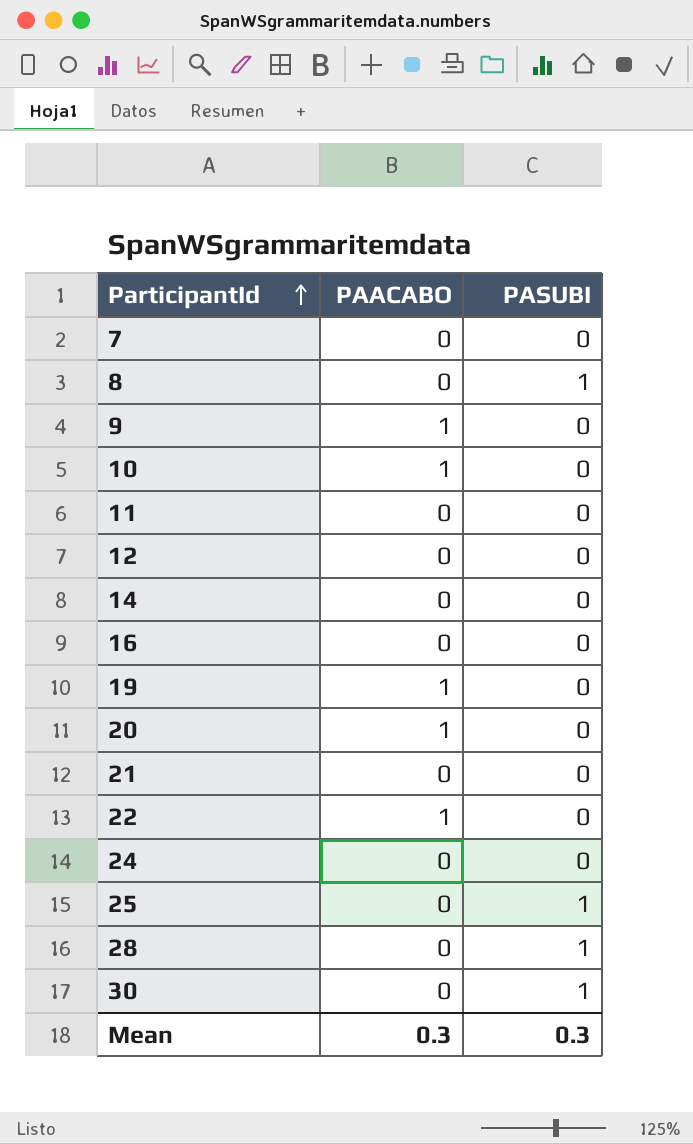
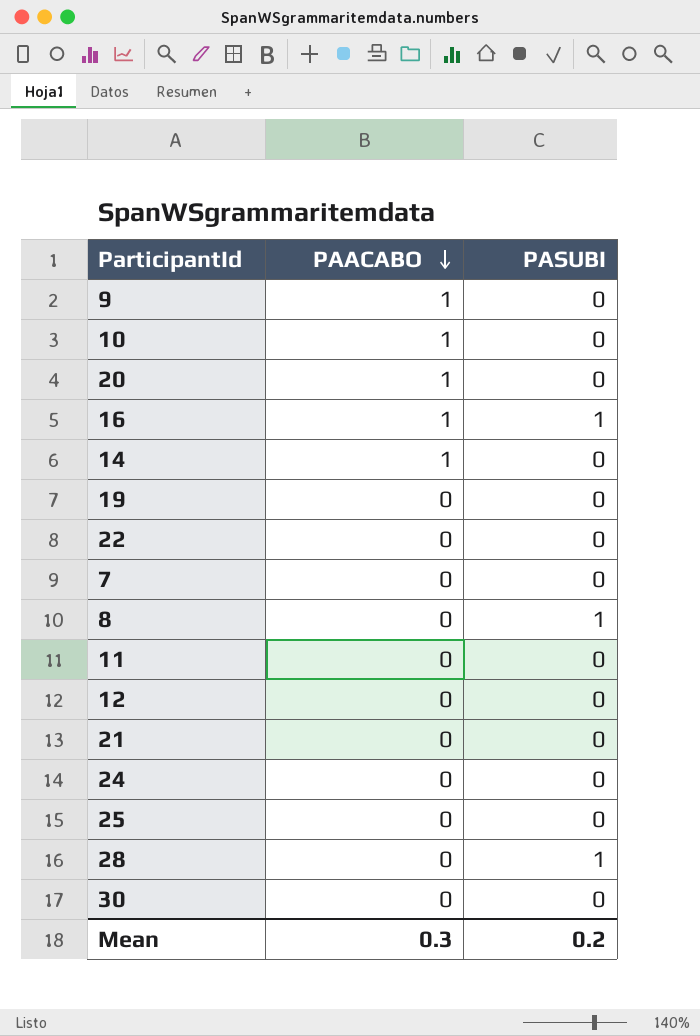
row order: ParticipantId ascending -> PAACABO descending
16 | PAACABO: 0 -> 1
16 | PASUBI: 0 -> 1
14 | PAACABO: 0 -> 1
19 | PAACABO: 1 -> 0
22 | PAACABO: 1 -> 0
25 | PASUBI: 1 -> 0
30 | PASUBI: 1 -> 0
Mean | PASUBI: 0.3 -> 0.2

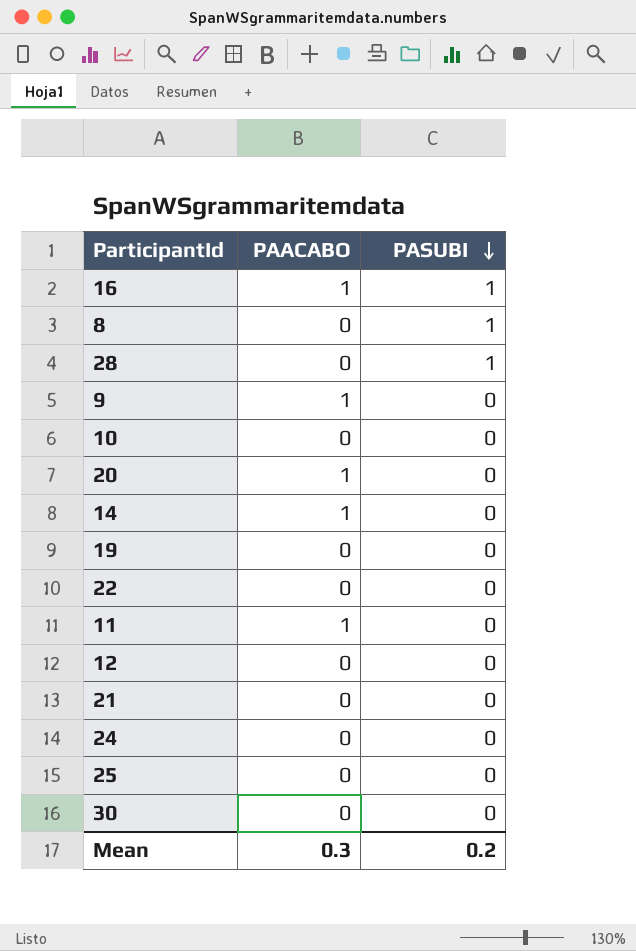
row order: PAACABO descending -> PASUBI descending
row 7: 0 | 0 -> none
10 | PAACABO: 1 -> 0
11 | PAACABO: 0 -> 1

